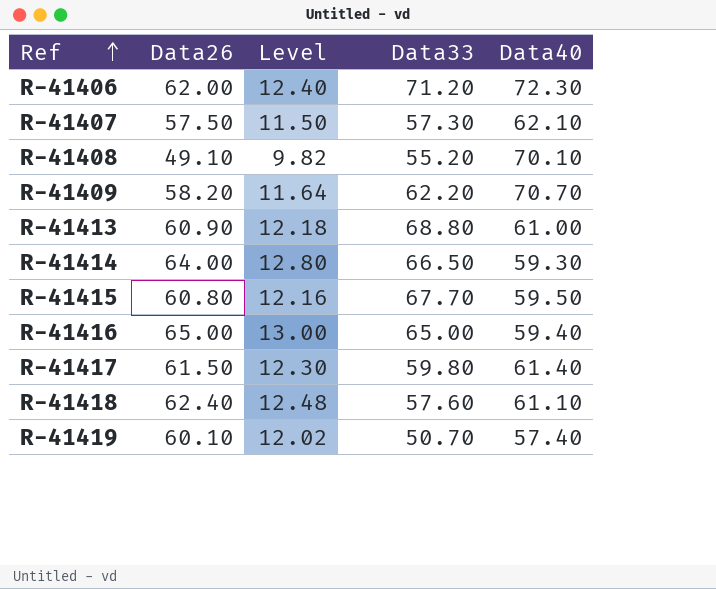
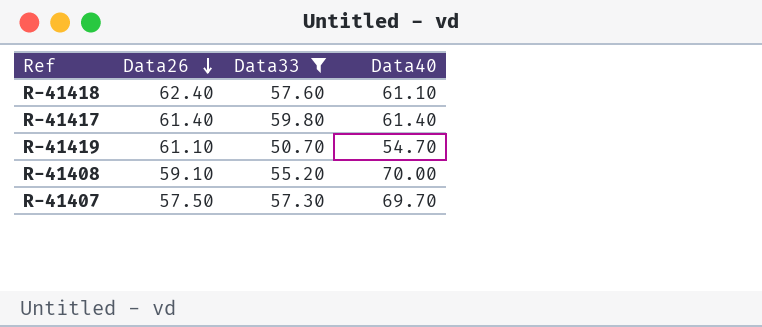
filter: none -> Data33 <= 59.80
row order: Ref ascending -> Data26 descending
column Level | formula: [Data26] * 0.2 -> none
R-41417 | Data26: 61.50 -> 61.40
R-41419 | Data26: 60.10 -> 61.10
R-41419 | Data40: 57.40 -> 54.70
R-41408 | Data26: 49.10 -> 59.10
R-41408 | Data40: 70.10 -> 70.00
R-41407 | Data40: 62.10 -> 69.70

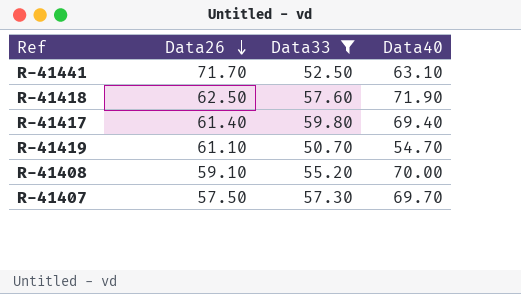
row R-41441: none -> 71.70 | 52.50 | 63.10
R-41418 | Data26: 62.40 -> 62.50
R-41418 | Data40: 61.10 -> 71.90
R-41417 | Data40: 61.40 -> 69.40

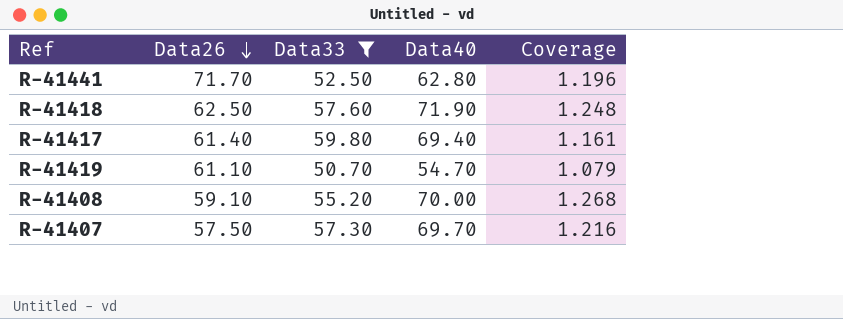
column Coverage | formula: none -> [Data40] / [Data33]
R-41441 | Data40: 63.10 -> 62.80

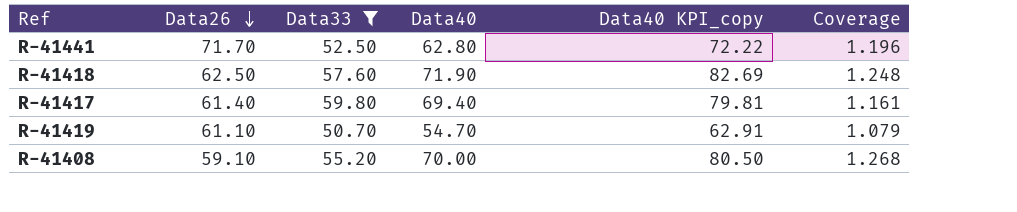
column Data40 KPI_copy | formula: none -> [Data40] * 1.15
row R-41407: 57.50 | 57.30 | 69.70 | 1.216 -> none

